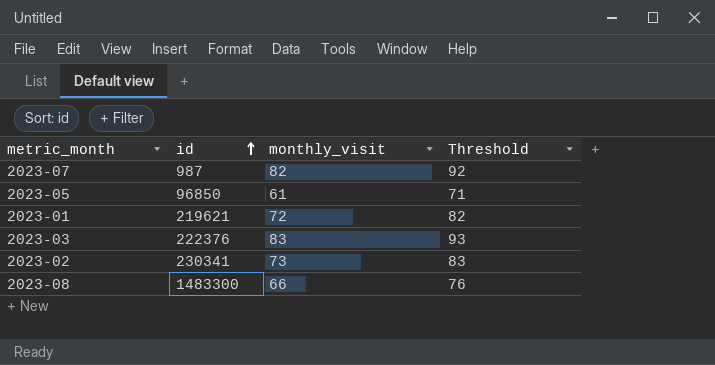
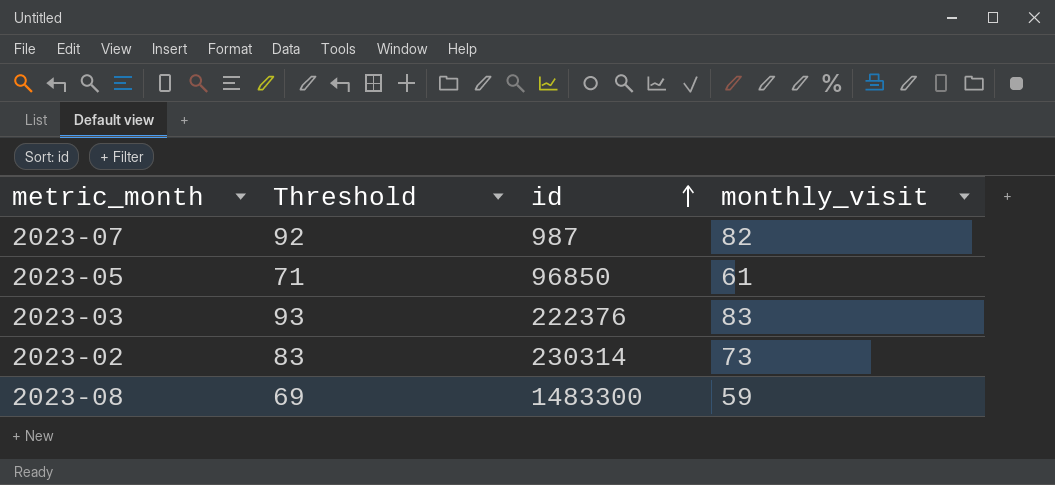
column Threshold | position: 4 -> 2
row 2023-01: 219621 | 72 | 82 -> none
2023-02 | id: 230341 -> 230314
2023-08 | Threshold: 76 -> 69
2023-08 | monthly_visit: 66 -> 59

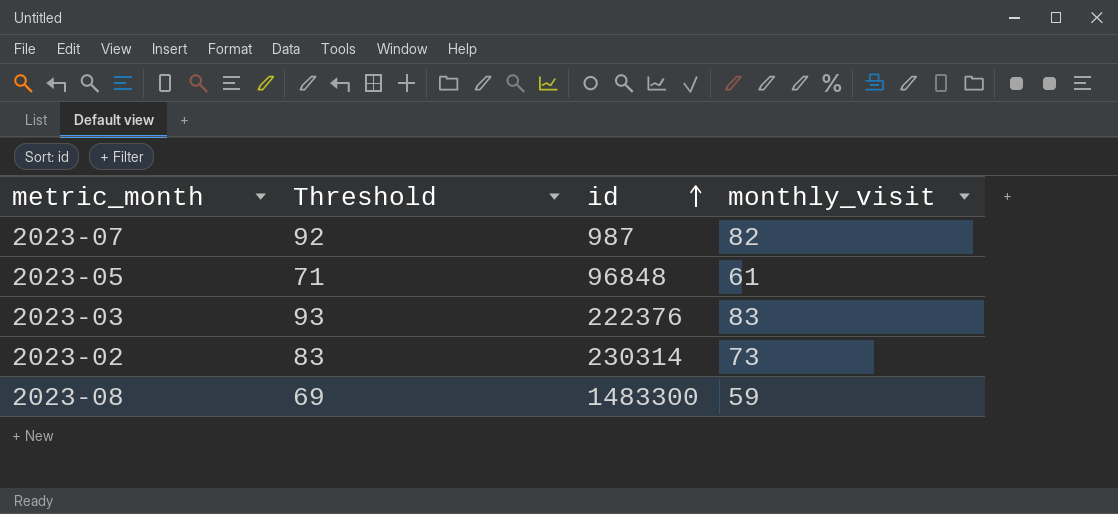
2023-05 | id: 96850 -> 96848

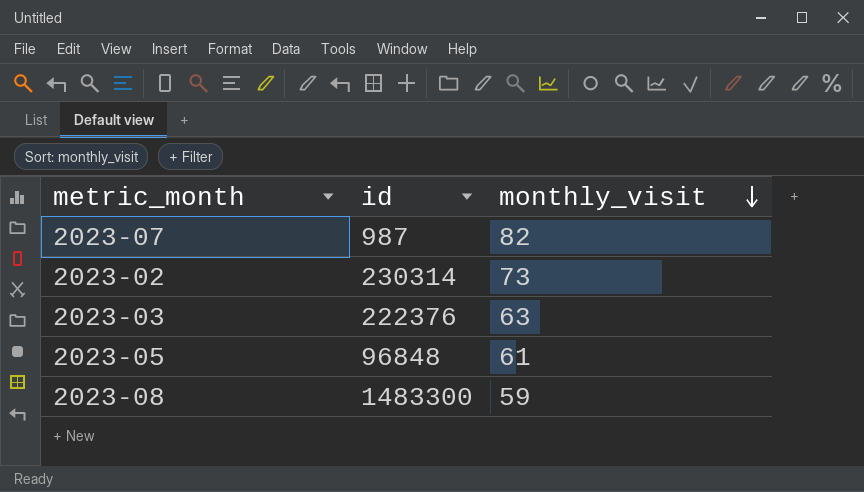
row order: id ascending -> monthly_visit descending
column Threshold | formula: [monthly_visit] + 10 -> none
2023-03 | monthly_visit: 83 -> 63

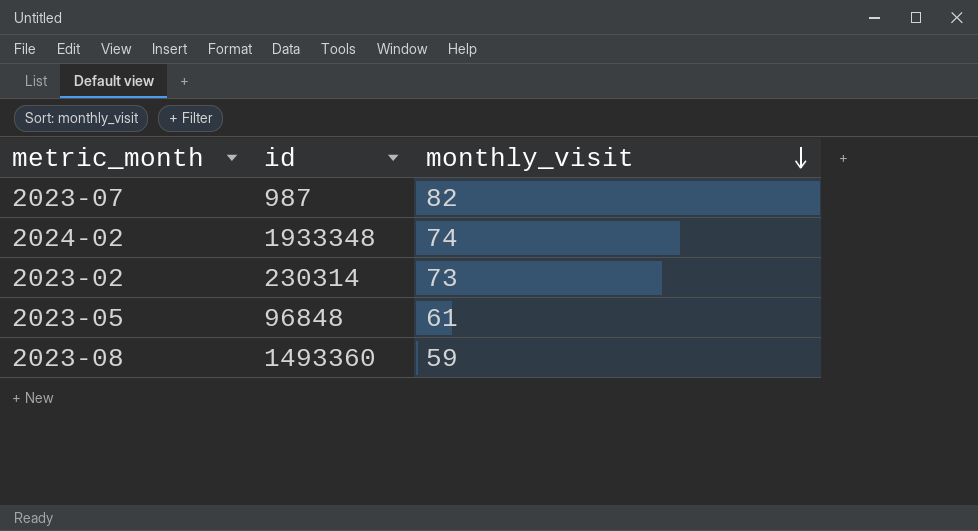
row 2023-03: 222376 | 63 -> none
row 2024-02: none -> 1933348 | 74
2023-08 | id: 1483300 -> 1493360

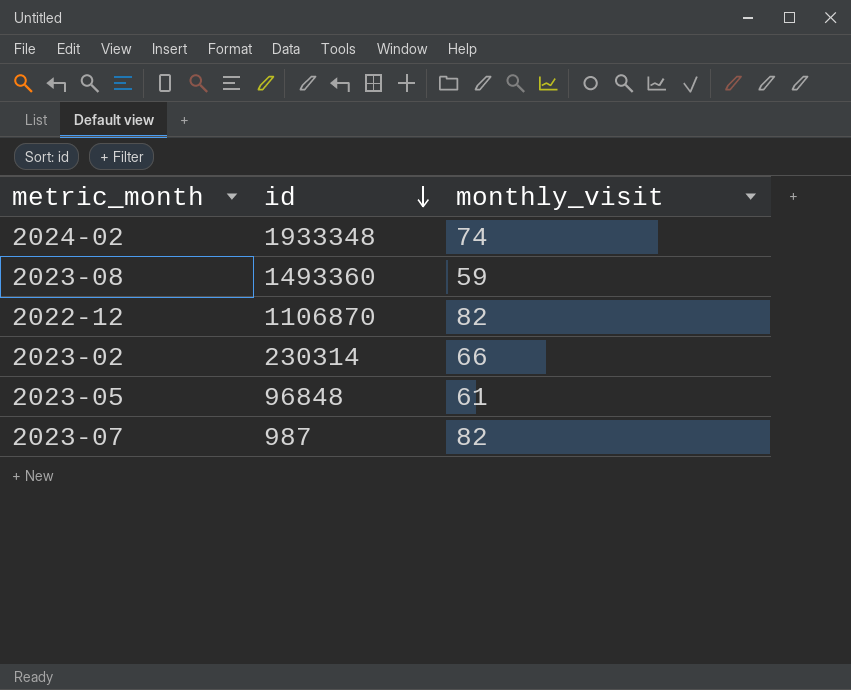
row order: monthly_visit descending -> id descending
row 2022-12: none -> 1106870 | 82
2023-02 | monthly_visit: 73 -> 66

